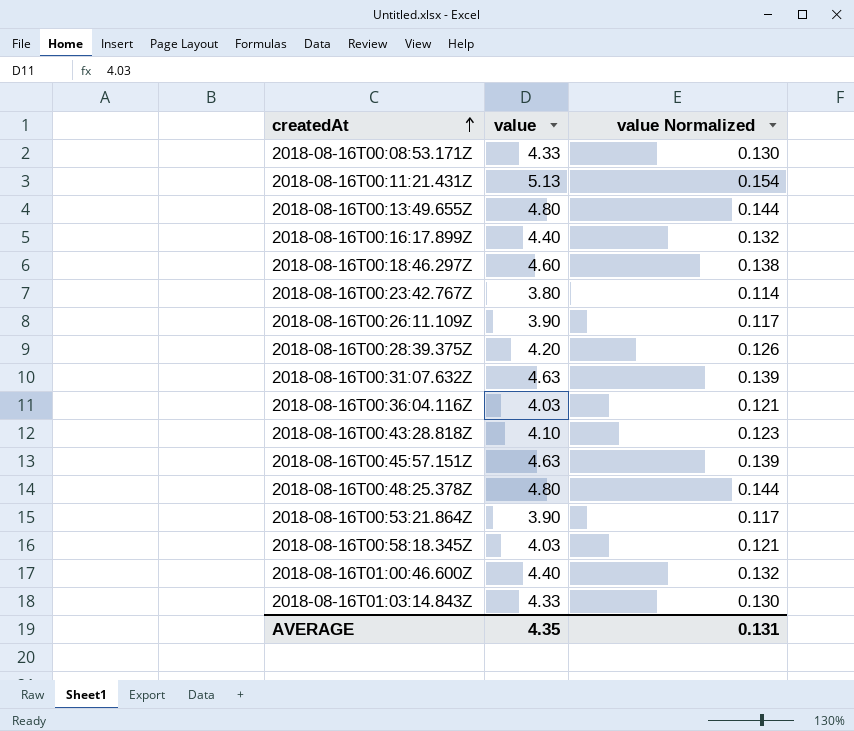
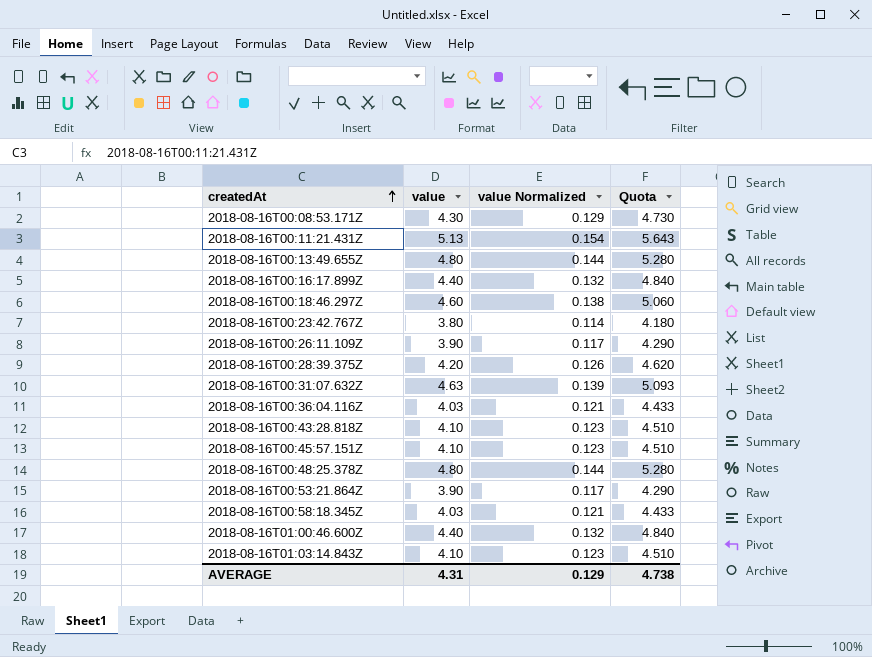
column Quota | formula: none -> [value] * 1.1
2018-08-16T00:08:53.171Z | value: 4.33 -> 4.30
2018-08-16T00:08:53.171Z | value Normalized: 0.130 -> 0.129
2018-08-16T00:45:57.151Z | value: 4.63 -> 4.10
2018-08-16T00:45:57.151Z | value Normalized: 0.139 -> 0.123
2018-08-16T01:03:14.843Z | value: 4.33 -> 4.10
2018-08-16T01:03:14.843Z | value Normalized: 0.130 -> 0.123
AVERAGE | value: 4.35 -> 4.31
AVERAGE | value Normalized: 0.131 -> 0.129

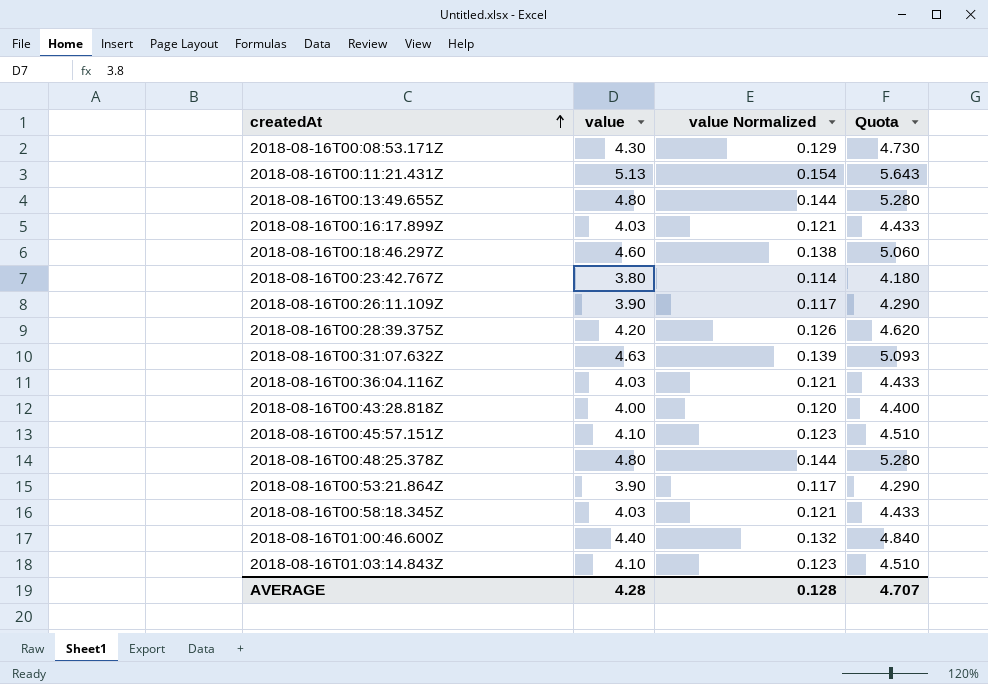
2018-08-16T00:16:17.899Z | value: 4.40 -> 4.03
2018-08-16T00:16:17.899Z | value Normalized: 0.132 -> 0.121
2018-08-16T00:16:17.899Z | Quota: 4.840 -> 4.433
2018-08-16T00:43:28.818Z | value: 4.10 -> 4.00
2018-08-16T00:43:28.818Z | value Normalized: 0.123 -> 0.120
2018-08-16T00:43:28.818Z | Quota: 4.510 -> 4.400
AVERAGE | value: 4.31 -> 4.28
AVERAGE | value Normalized: 0.129 -> 0.128
AVERAGE | Quota: 4.738 -> 4.707

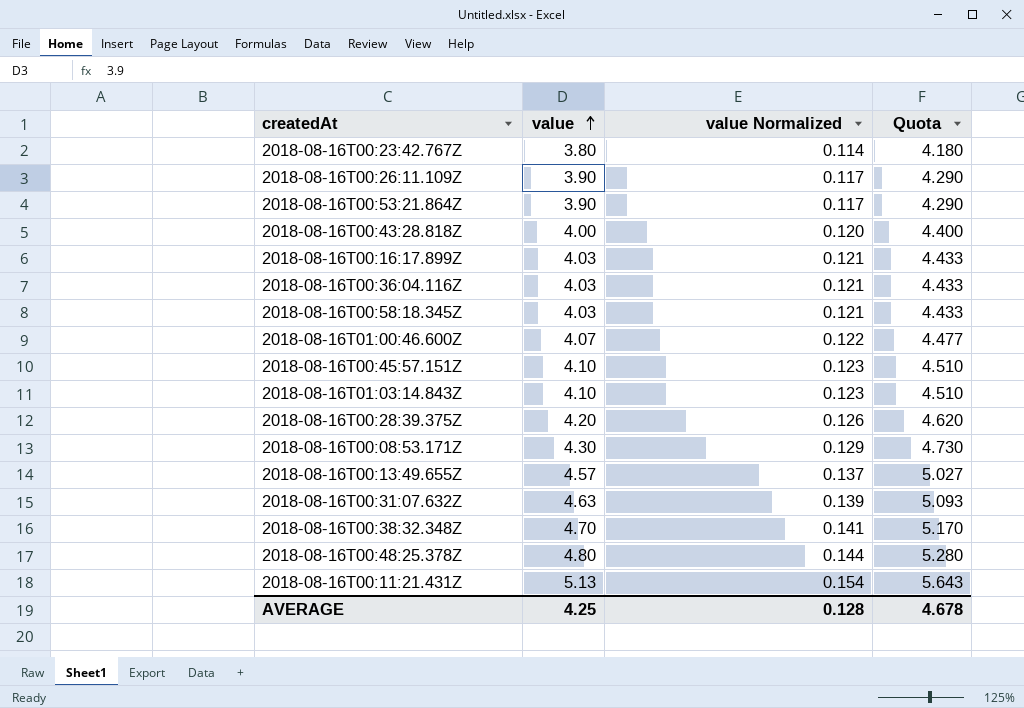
row order: createdAt ascending -> value ascending
row 2018-08-16T00:18:46.297Z: 4.60 | 0.138 | 5.060 -> none
2018-08-16T01:00:46.600Z | value: 4.40 -> 4.07
2018-08-16T01:00:46.600Z | value Normalized: 0.132 -> 0.122
2018-08-16T01:00:46.600Z | Quota: 4.840 -> 4.477
2018-08-16T00:13:49.655Z | value: 4.80 -> 4.57
2018-08-16T00:13:49.655Z | value Normalized: 0.144 -> 0.137
2018-08-16T00:13:49.655Z | Quota: 5.280 -> 5.027
row 2018-08-16T00:38:32.348Z: none -> 4.70 | 0.141 | 5.170
AVERAGE | value: 4.28 -> 4.25
AVERAGE | Quota: 4.707 -> 4.678

